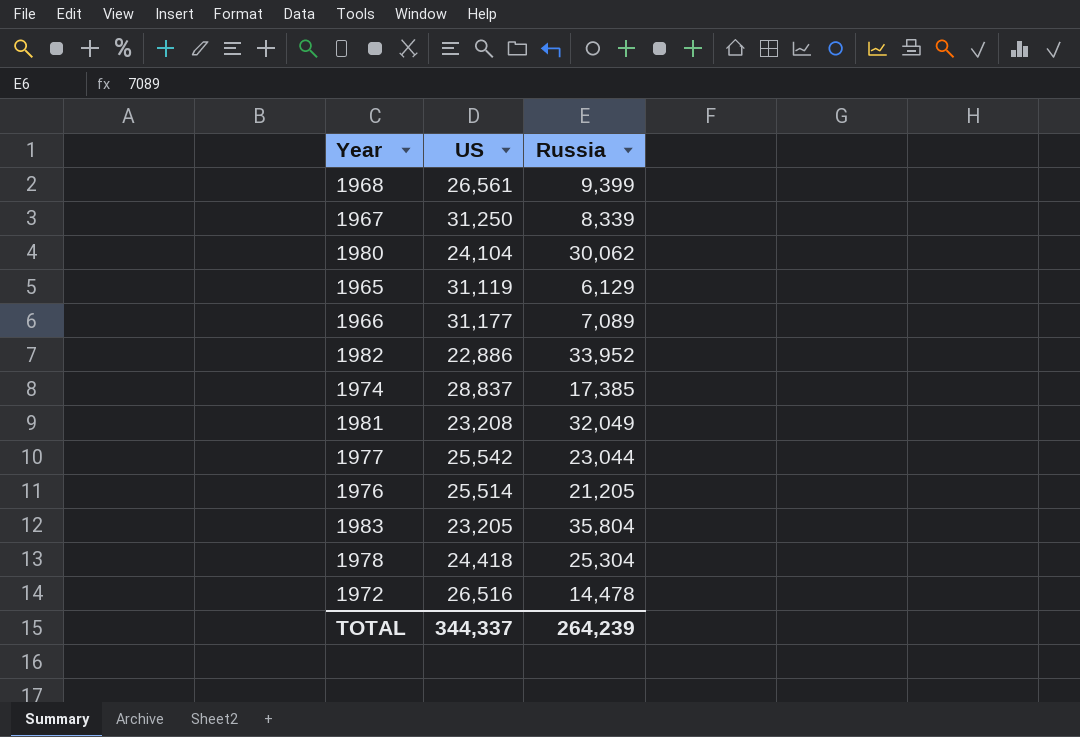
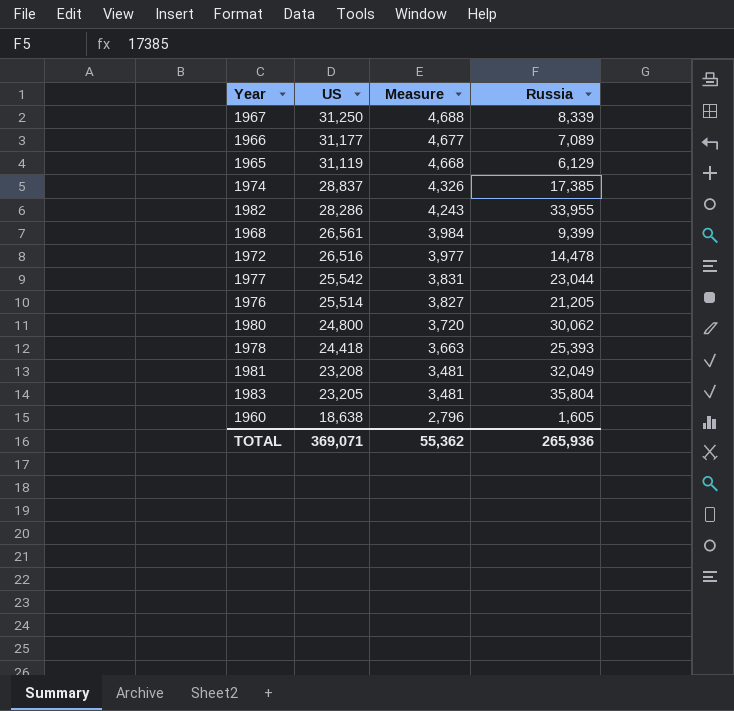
row order: none -> US descending
column Measure | formula: none -> [US] * 0.15
1982 | US: 22,886 -> 28,286
1982 | Russia: 33,952 -> 33,955
1980 | US: 24,104 -> 24,800
1978 | Russia: 25,304 -> 25,393
row 1960: none -> 18,638 | 2,796 | 1,605
TOTAL | US: 344,337 -> 369,071
TOTAL | Russia: 264,239 -> 265,936

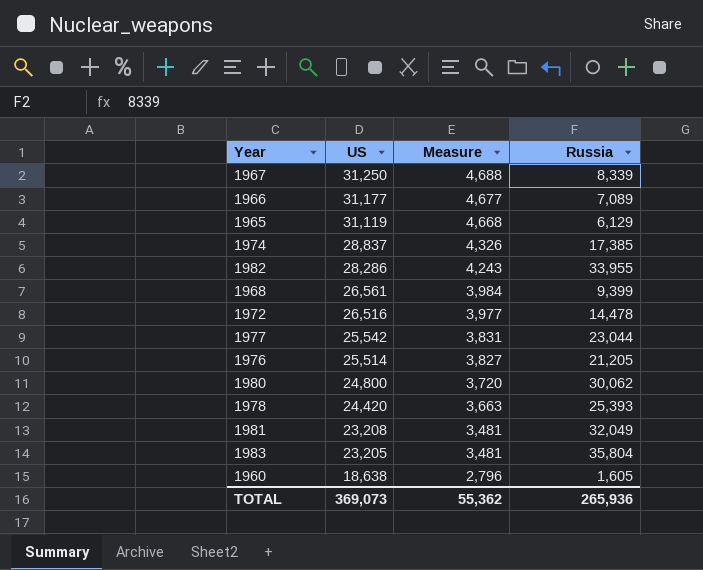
1978 | US: 24,418 -> 24,420
TOTAL | US: 369,071 -> 369,073

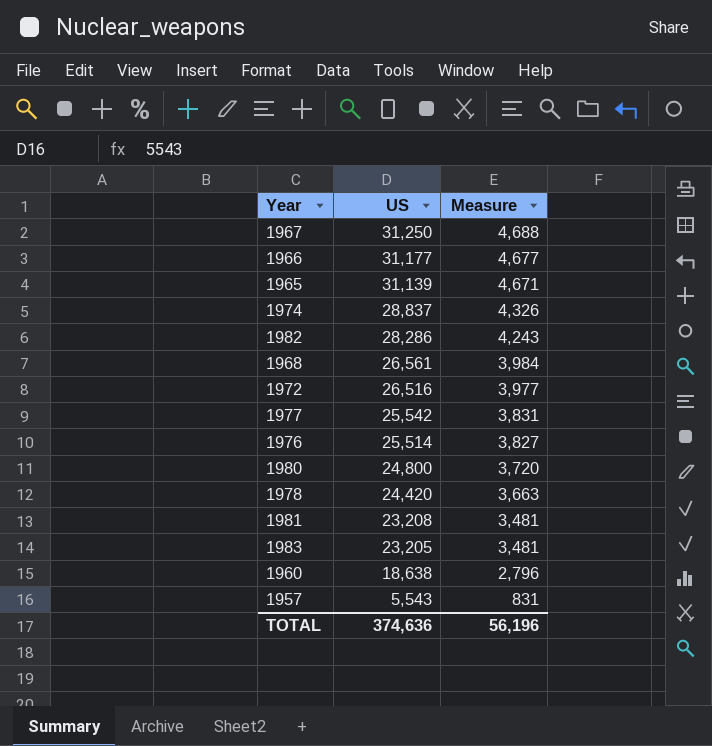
column Russia | position: 4 -> none
1965 | US: 31,119 -> 31,139
1965 | Measure: 4,668 -> 4,671
row 1957: none -> 5,543 | 831
TOTAL | US: 369,073 -> 374,636
TOTAL | Measure: 55,362 -> 56,196

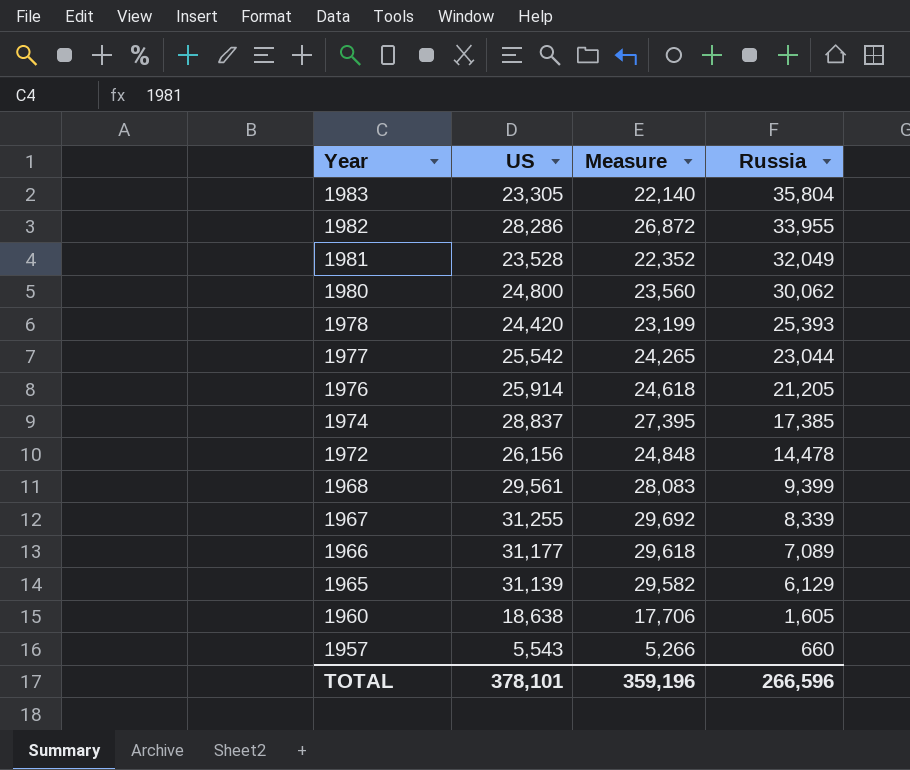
row order: US descending -> Year descending
column Measure | formula: [US] * 0.15 -> [US] * 0.95
column Russia | position: none -> 4
1983 | US: 23,205 -> 23,305
1981 | US: 23,208 -> 23,528
1976 | US: 25,514 -> 25,914
1972 | US: 26,516 -> 26,156
1968 | US: 26,561 -> 29,561
1967 | US: 31,250 -> 31,255
TOTAL | US: 374,636 -> 378,101
TOTAL | Measure: 56,196 -> 359,196

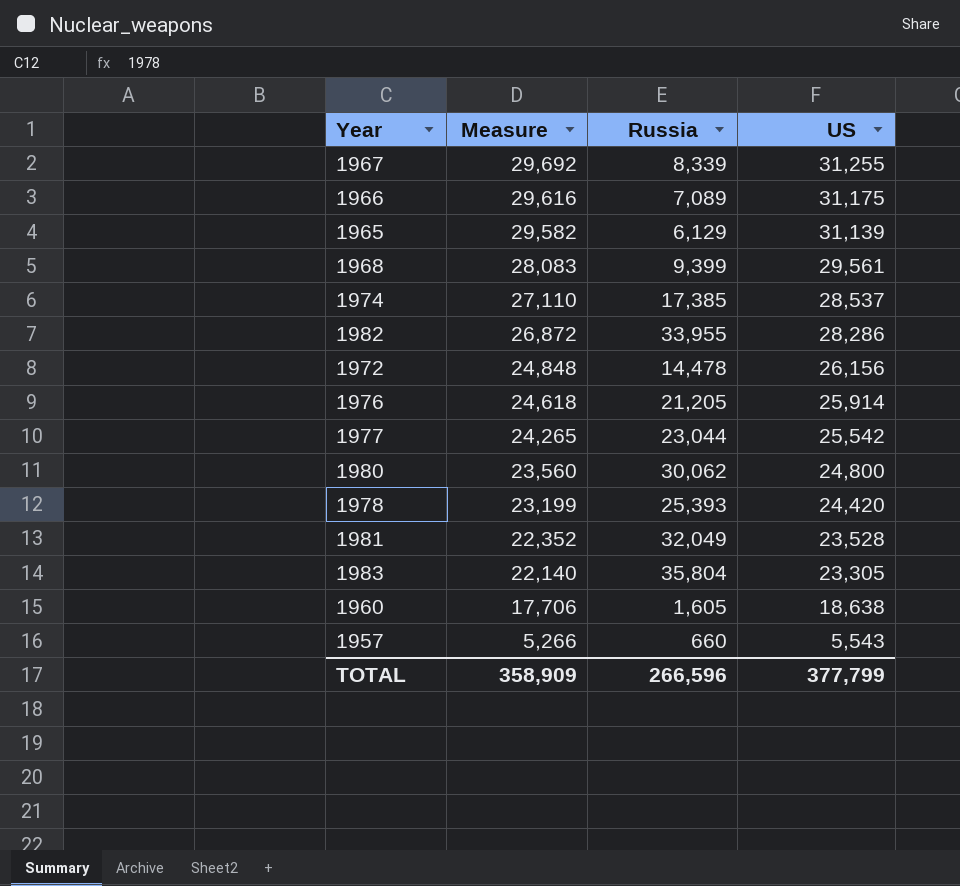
row order: Year descending -> Measure descending
column US | position: 2 -> 4
1966 | Measure: 29,618 -> 29,616
1966 | US: 31,177 -> 31,175
1974 | Measure: 27,395 -> 27,110
1974 | US: 28,837 -> 28,537
TOTAL | Measure: 359,196 -> 358,909
TOTAL | US: 378,101 -> 377,799

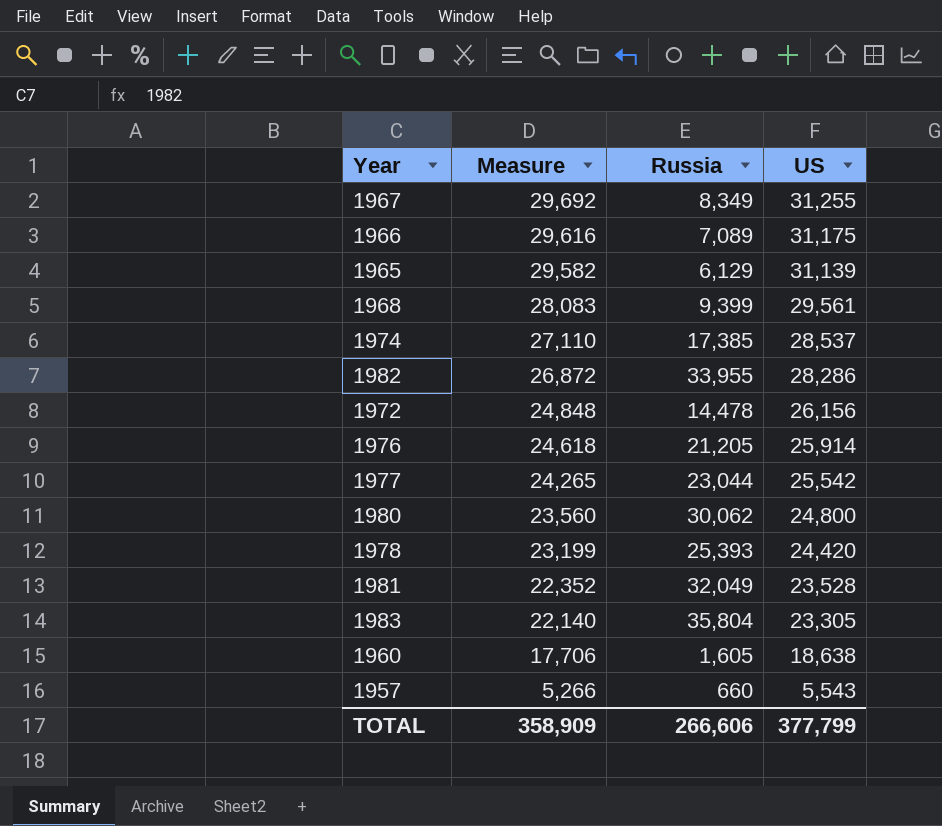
1967 | Russia: 8,339 -> 8,349
TOTAL | Russia: 266,596 -> 266,606

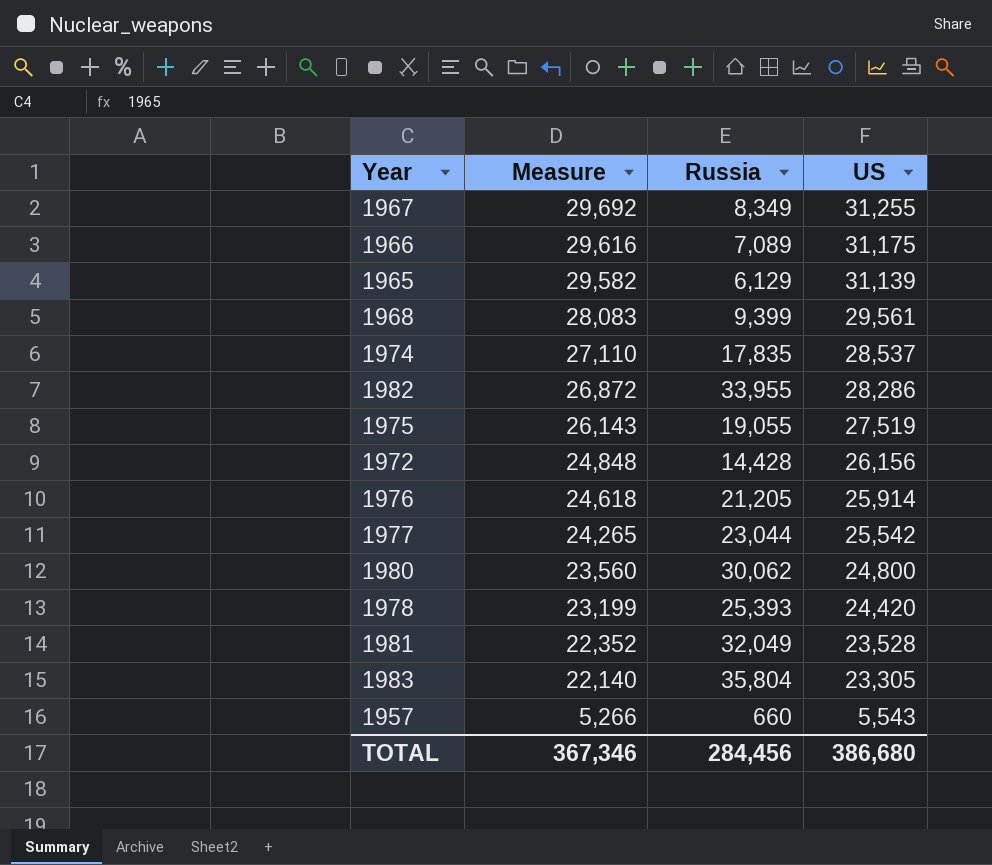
row 1960: 17,706 | 1,605 | 18,638 -> none
1974 | Russia: 17,385 -> 17,835
row 1975: none -> 26,143 | 19,055 | 27,519
1972 | Russia: 14,478 -> 14,428
TOTAL | Measure: 358,909 -> 367,346
TOTAL | Russia: 266,606 -> 284,456
TOTAL | US: 377,799 -> 386,680

